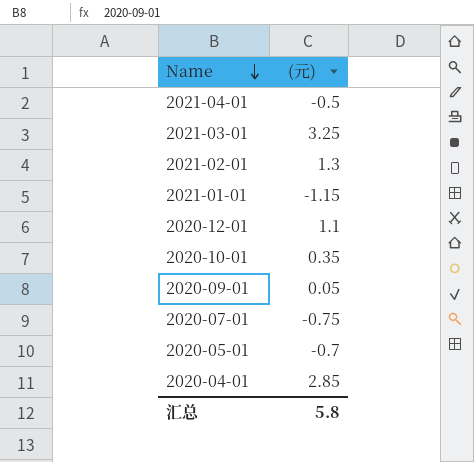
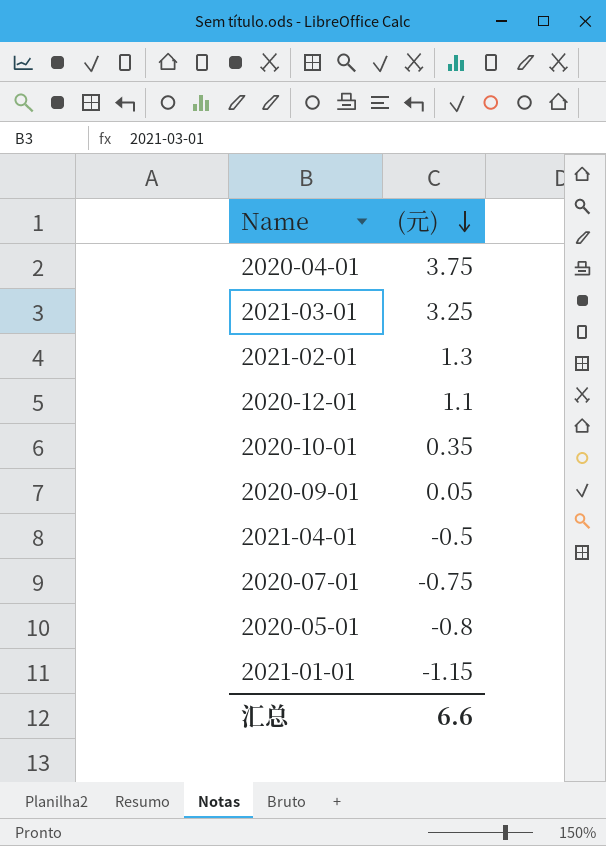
row order: Name descending -> (元) descending
2020-04-01 | (元): 2.85 -> 3.75
2020-05-01 | (元): -0.7 -> -0.8
汇总 | (元): 5.8 -> 6.6

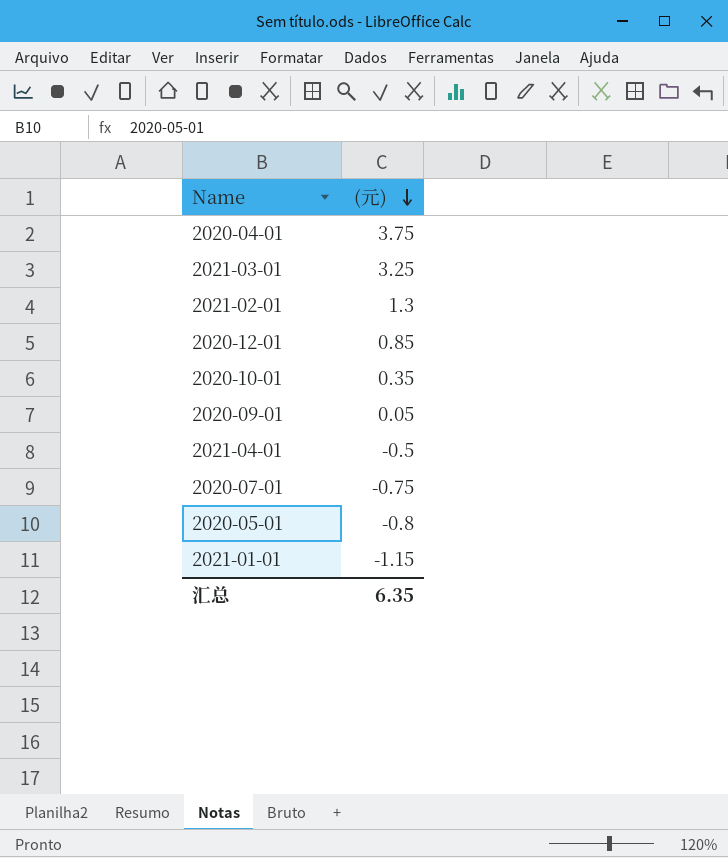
2020-12-01 | (元): 1.1 -> 0.85
汇总 | (元): 6.6 -> 6.35

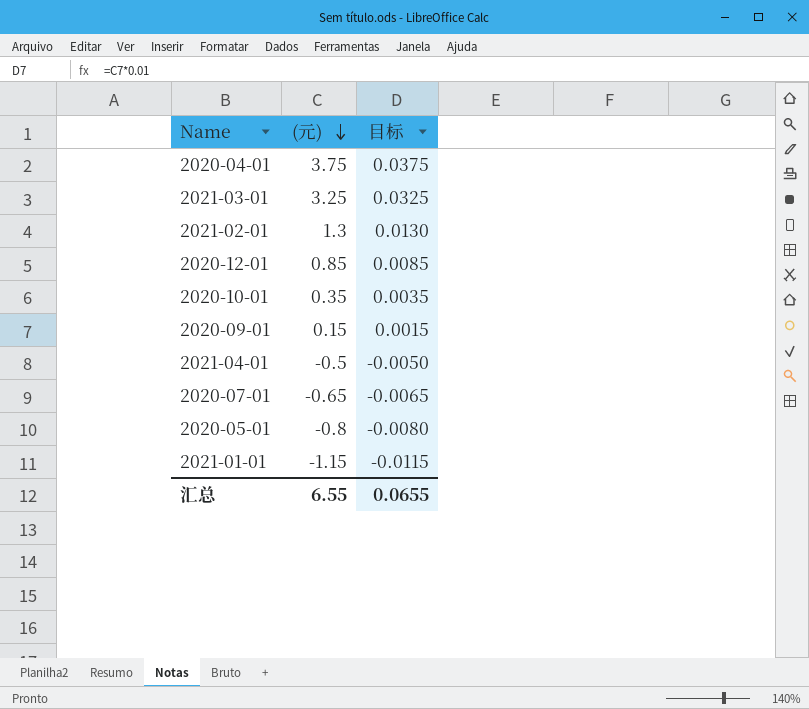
column 目标 | formula: none -> [(元)] * 0.01
2020-09-01 | (元): 0.05 -> 0.15
2020-07-01 | (元): -0.75 -> -0.65
汇总 | (元): 6.35 -> 6.55

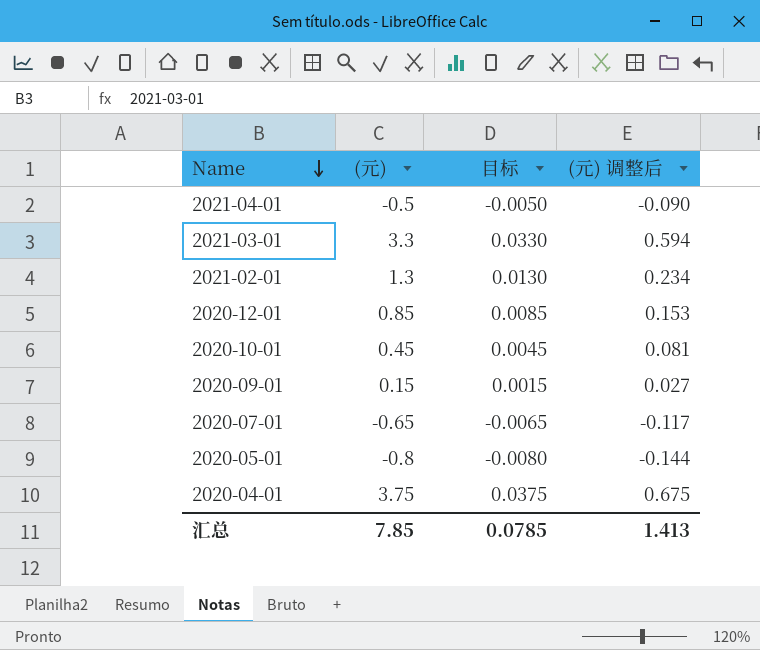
row order: (元) descending -> Name descending
column (元) 调整后 | formula: none -> [(元)] * 0.18
row 2021-01-01: -1.15 | -0.0115 -> none
2021-03-01 | (元): 3.25 -> 3.3
2021-03-01 | 目标: 0.0325 -> 0.0330
2020-10-01 | (元): 0.35 -> 0.45
2020-10-01 | 目标: 0.0035 -> 0.0045
汇总 | (元): 6.55 -> 7.85
汇总 | 目标: 0.0655 -> 0.0785

